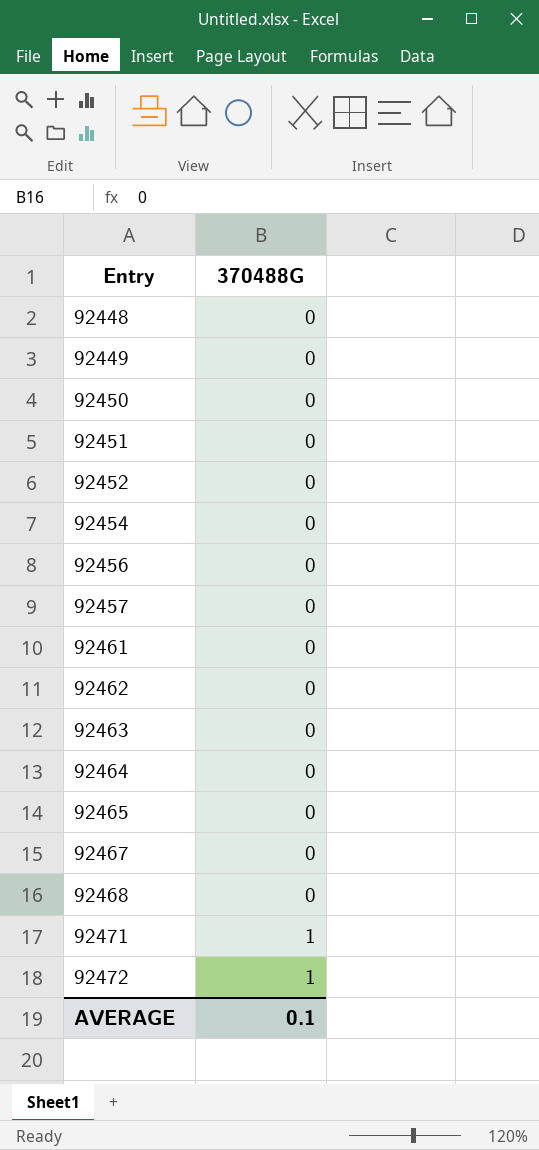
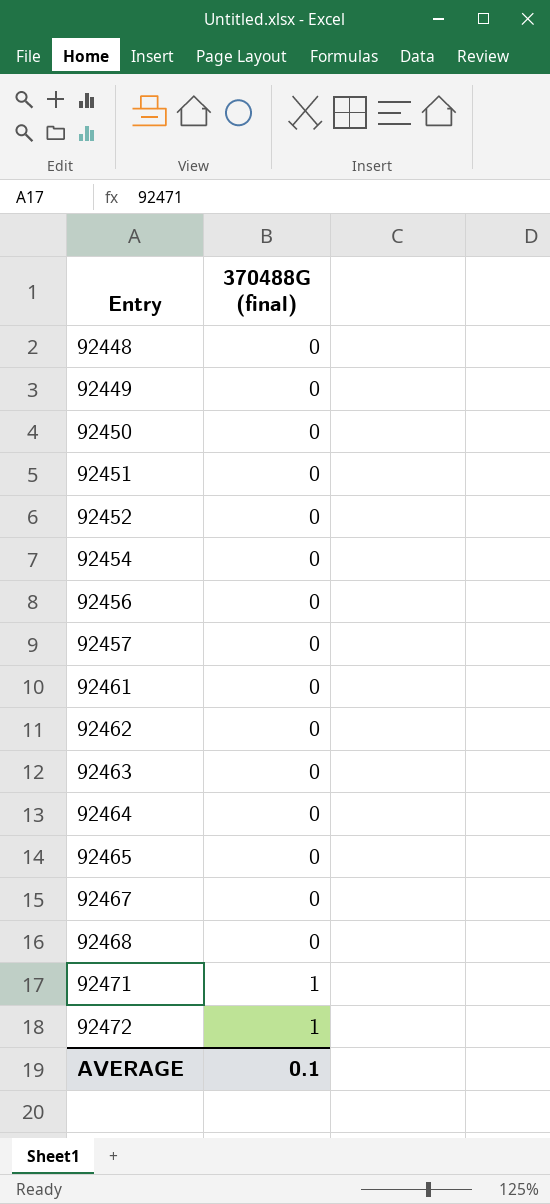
column name: 370488G -> 370488G (final)

